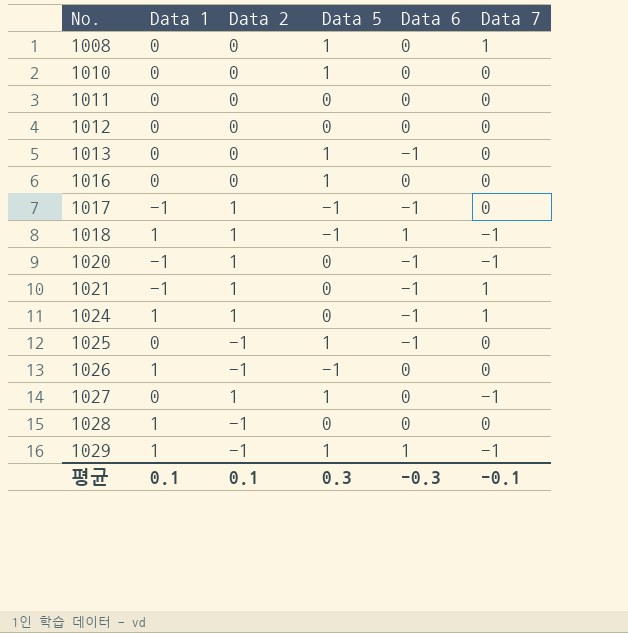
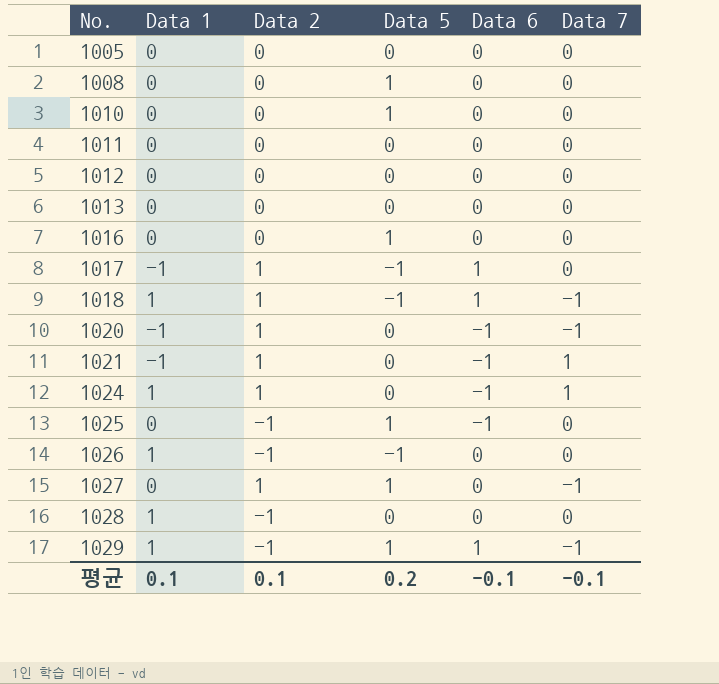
row 1005: none -> 0 | 0 | 0 | 0 | 0
1008 | Data 7: 1 -> 0
1013 | Data 5: 1 -> 0
1013 | Data 6: -1 -> 0
1017 | Data 6: -1 -> 1
평균 | Data 5: 0.3 -> 0.2
평균 | Data 6: -0.3 -> -0.1

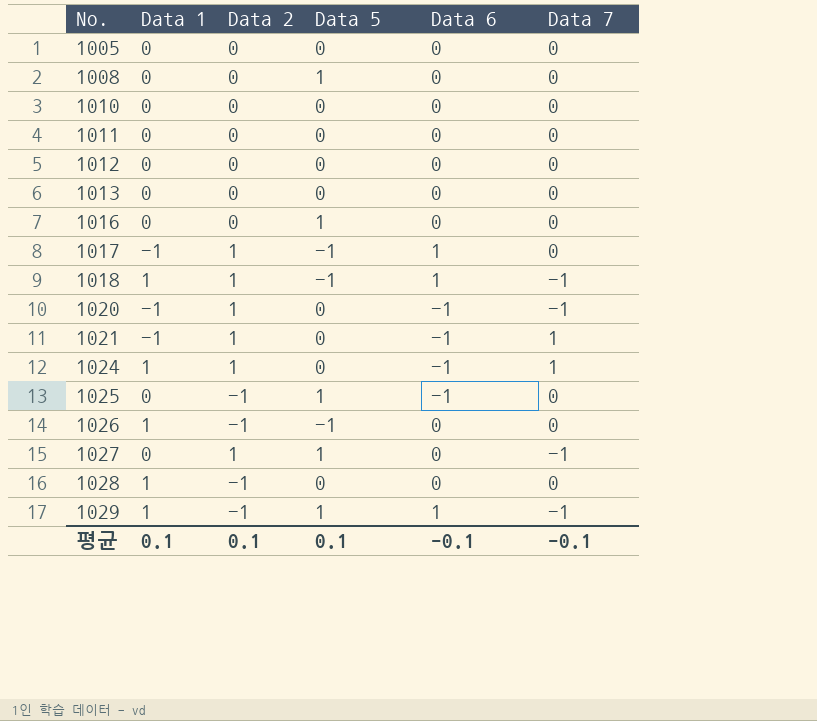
1010 | Data 5: 1 -> 0
평균 | Data 5: 0.2 -> 0.1

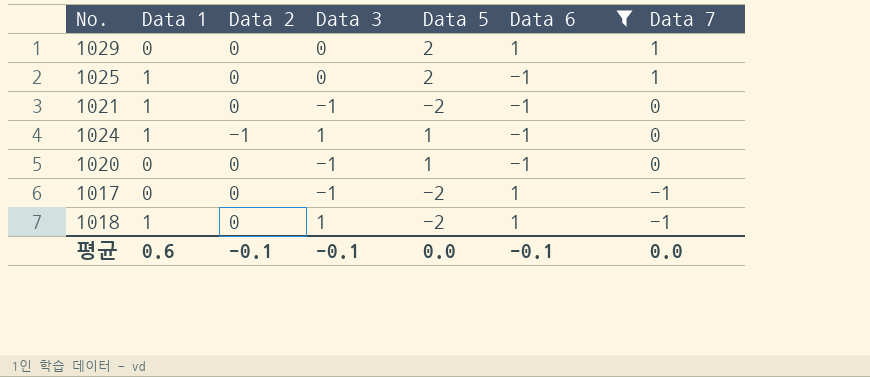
filter: none -> Data 6 != 0
row order: No. ascending -> Data 7 descending
column Data 3 | position: none -> 4
1029 | Data 1: 1 -> 0
1029 | Data 2: -1 -> 0
1029 | Data 5: 1 -> 2
1029 | Data 7: -1 -> 1
1025 | Data 1: 0 -> 1
1025 | Data 2: -1 -> 0
1025 | Data 5: 1 -> 2
1025 | Data 7: 0 -> 1
1021 | Data 1: -1 -> 1
1021 | Data 2: 1 -> 0
1021 | Data 5: 0 -> -2
1021 | Data 7: 1 -> 0
1024 | Data 2: 1 -> -1
1024 | Data 5: 0 -> 1
1024 | Data 7: 1 -> 0
1020 | Data 1: -1 -> 0
1020 | Data 2: 1 -> 0
1020 | Data 5: 0 -> 1
1020 | Data 7: -1 -> 0
1017 | Data 1: -1 -> 0
1017 | Data 2: 1 -> 0
1017 | Data 5: -1 -> -2
1017 | Data 7: 0 -> -1
1018 | Data 2: 1 -> 0
1018 | Data 5: -1 -> -2
평균 | Data 1: 0.1 -> 0.6
평균 | Data 2: 0.1 -> -0.1
평균 | Data 5: 0.1 -> 0.0
평균 | Data 7: -0.1 -> 0.0

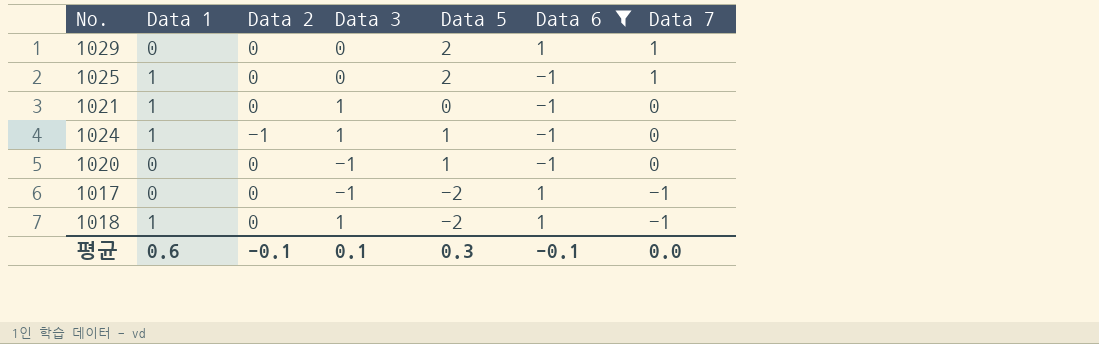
1021 | Data 3: -1 -> 1
1021 | Data 5: -2 -> 0
평균 | Data 3: -0.1 -> 0.1
평균 | Data 5: 0.0 -> 0.3

